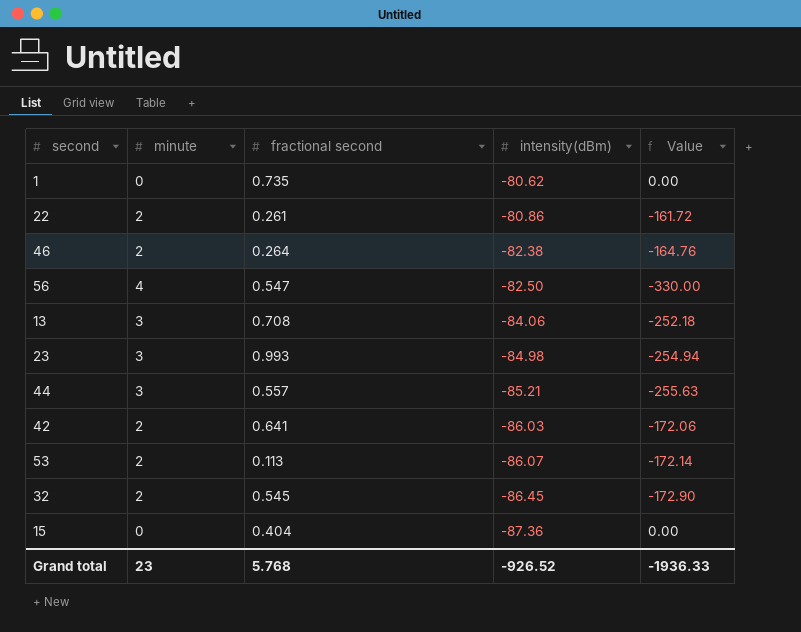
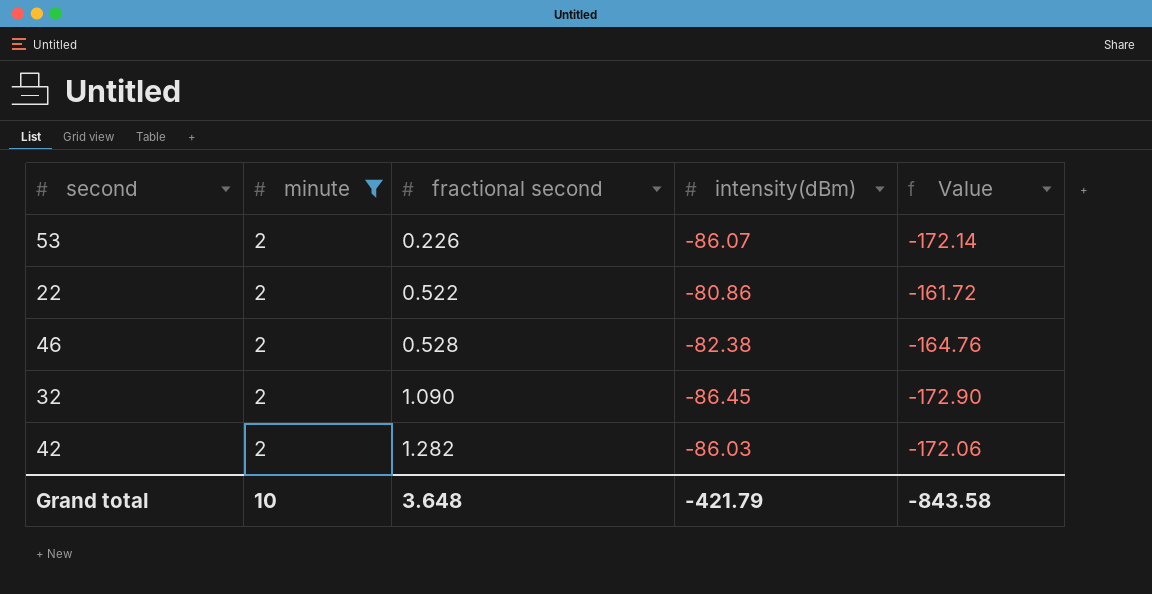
filter: none -> minute = 2
row order: intensity(dBm) descending -> fractional second ascending
53 | fractional second: 0.113 -> 0.226
22 | fractional second: 0.261 -> 0.522
46 | fractional second: 0.264 -> 0.528
32 | fractional second: 0.545 -> 1.090
42 | fractional second: 0.641 -> 1.282
Grand total | minute: 23 -> 10
Grand total | fractional second: 5.768 -> 3.648
Grand total | intensity(dBm): -926.52 -> -421.79
Grand total | Value: -1936.33 -> -843.58

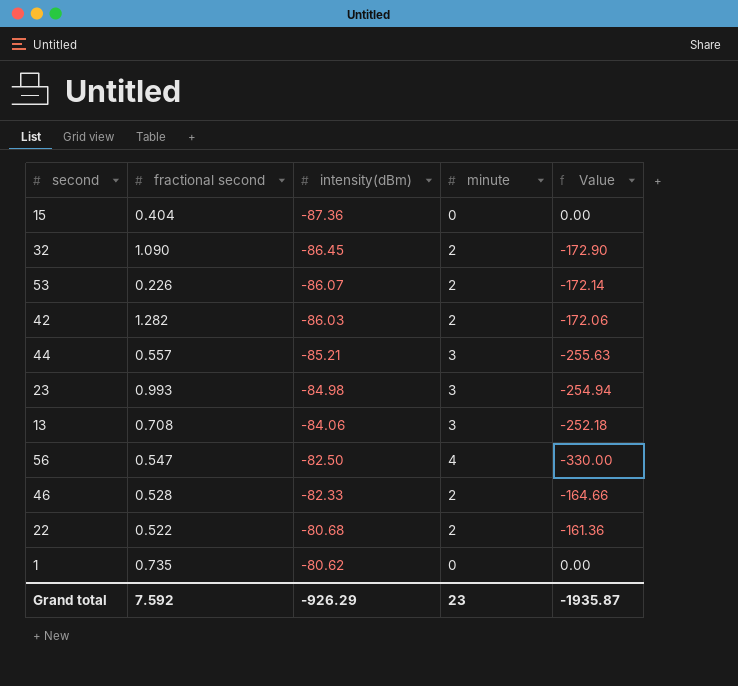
filter: minute = 2 -> none
row order: fractional second ascending -> intensity(dBm) ascending
column minute | position: 2 -> 4
46 | intensity(dBm): -82.38 -> -82.33
46 | Value: -164.76 -> -164.66
22 | intensity(dBm): -80.86 -> -80.68
22 | Value: -161.72 -> -161.36
Grand total | fractional second: 3.648 -> 7.592
Grand total | intensity(dBm): -421.79 -> -926.29
Grand total | minute: 10 -> 23
Grand total | Value: -843.58 -> -1935.87

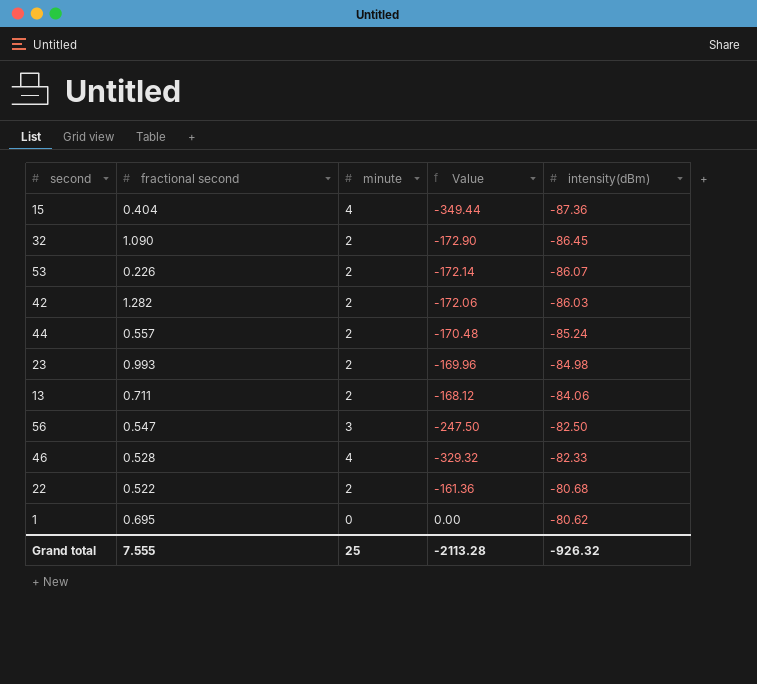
column intensity(dBm) | position: 3 -> 5
15 | minute: 0 -> 4
15 | Value: 0.00 -> -349.44
44 | minute: 3 -> 2
44 | Value: -255.63 -> -170.48
44 | intensity(dBm): -85.21 -> -85.24
23 | minute: 3 -> 2
23 | Value: -254.94 -> -169.96
13 | fractional second: 0.708 -> 0.711
13 | minute: 3 -> 2
13 | Value: -252.18 -> -168.12
56 | minute: 4 -> 3
56 | Value: -330.00 -> -247.50
46 | minute: 2 -> 4
46 | Value: -164.66 -> -329.32
1 | fractional second: 0.735 -> 0.695
Grand total | fractional second: 7.592 -> 7.555
Grand total | minute: 23 -> 25
Grand total | Value: -1935.87 -> -2113.28
Grand total | intensity(dBm): -926.29 -> -926.32

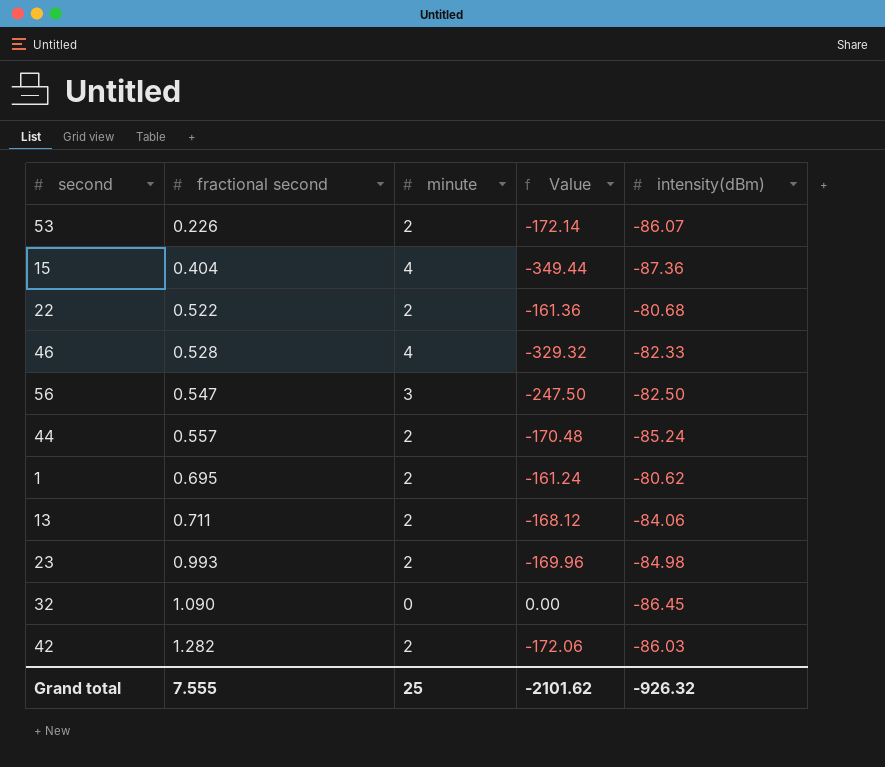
row order: intensity(dBm) ascending -> fractional second ascending
1 | minute: 0 -> 2
1 | Value: 0.00 -> -161.24
32 | minute: 2 -> 0
32 | Value: -172.90 -> 0.00
Grand total | Value: -2113.28 -> -2101.62

